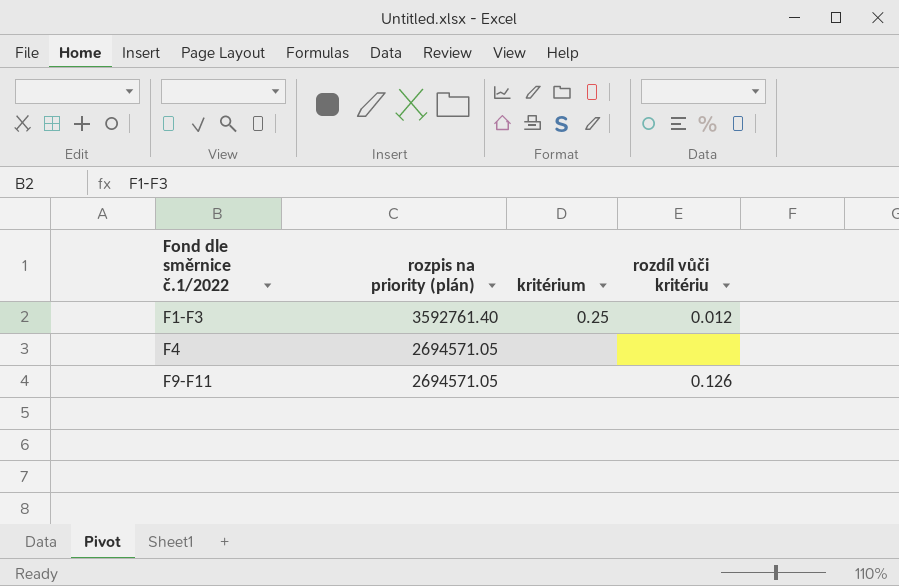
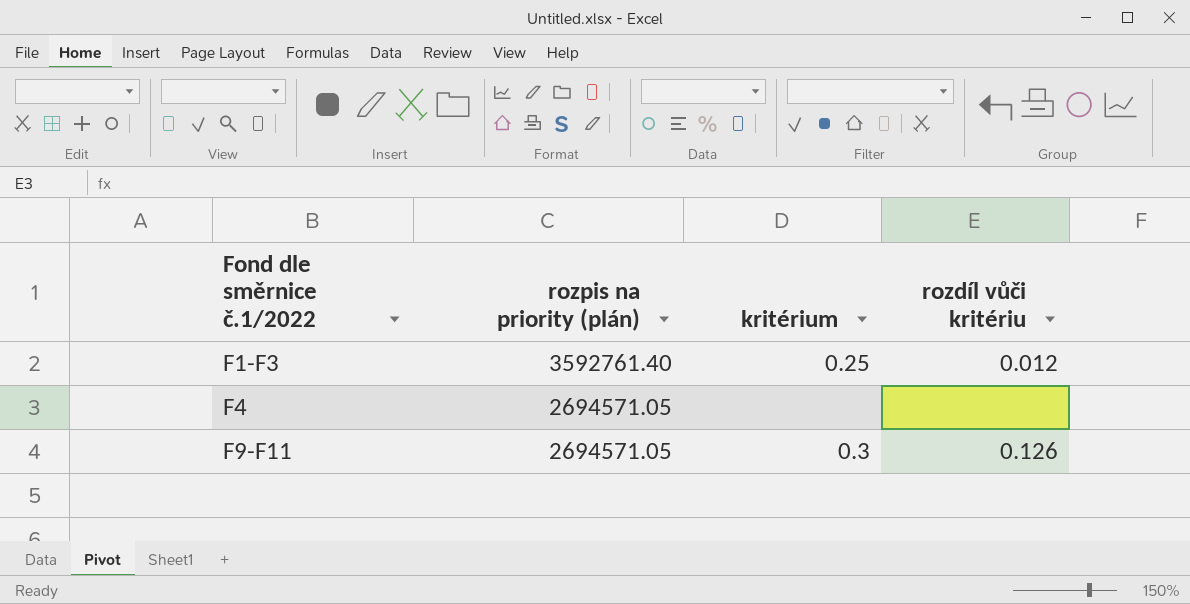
F9-F11 | kritérium: none -> 0.3

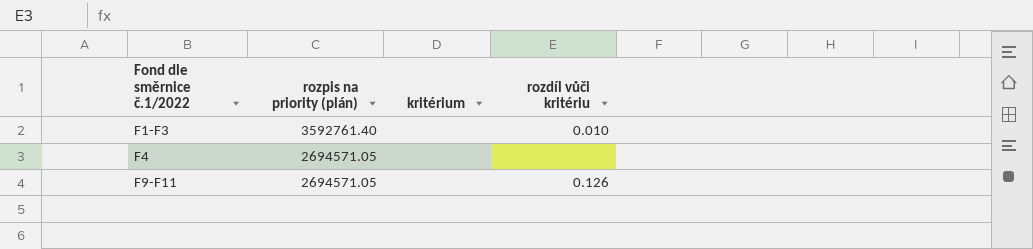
F1-F3 | kritérium: 0.25 -> none
F1-F3 | rozdíl vůči kritériu: 0.012 -> 0.010
F9-F11 | kritérium: 0.3 -> none

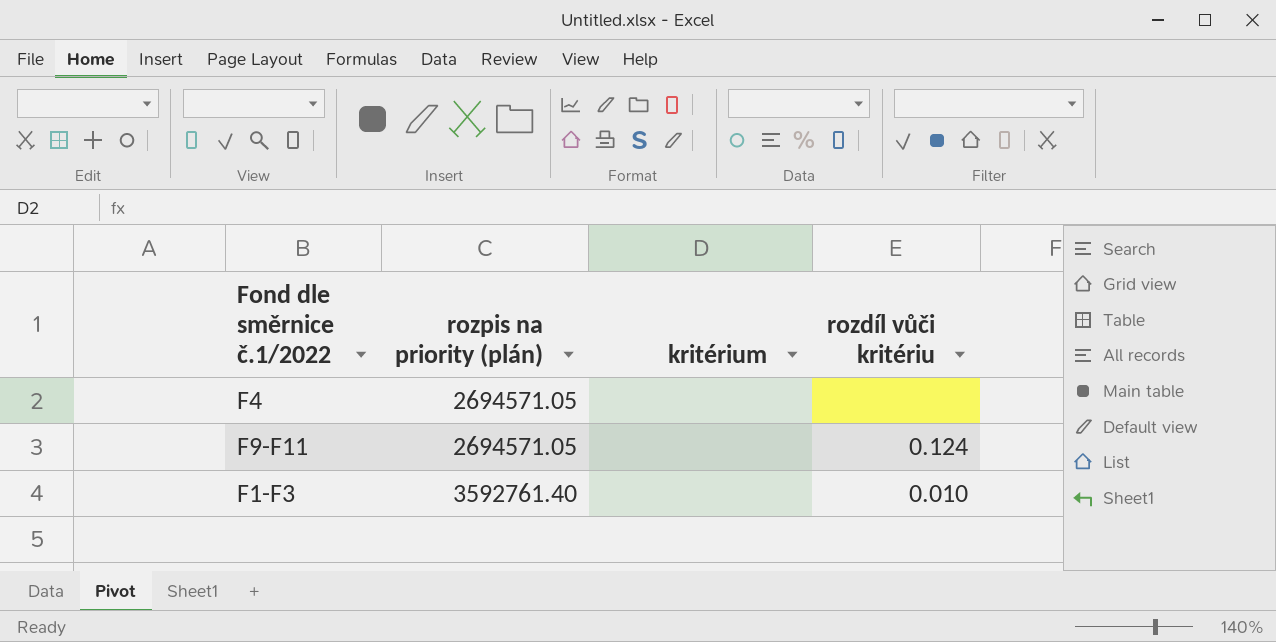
row order: Fond dle směrnice č.1/2022 ascending -> rozpis na priority (plán) ascending
F9-F11 | rozdíl vůči kritériu: 0.126 -> 0.124

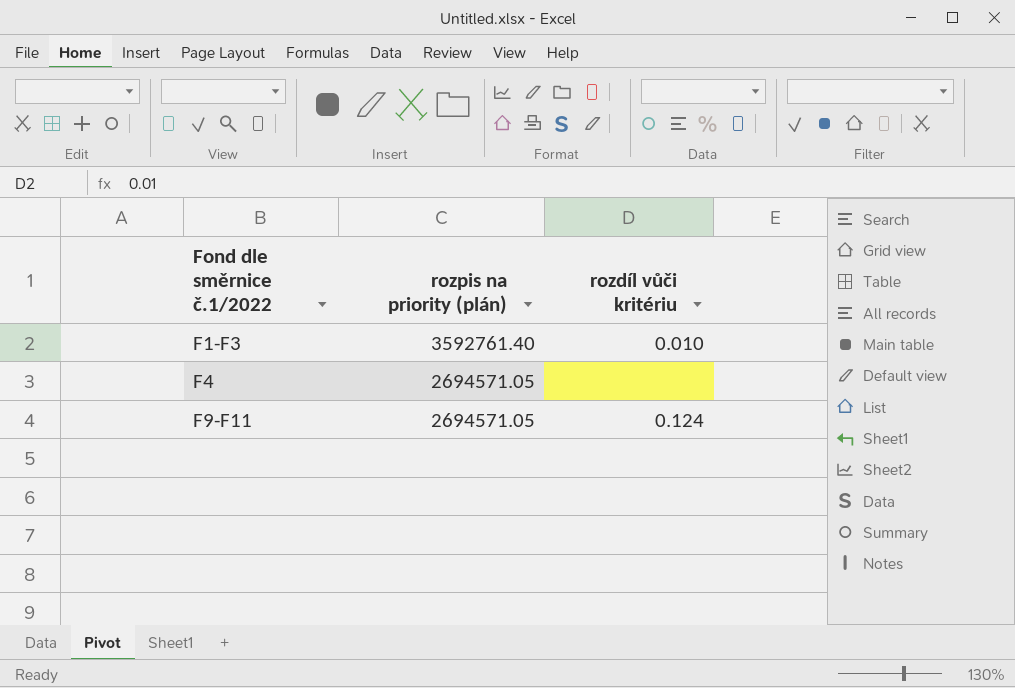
row order: rozpis na priority (plán) ascending -> Fond dle směrnice č.1/2022 ascending
column kritérium | position: 3 -> none

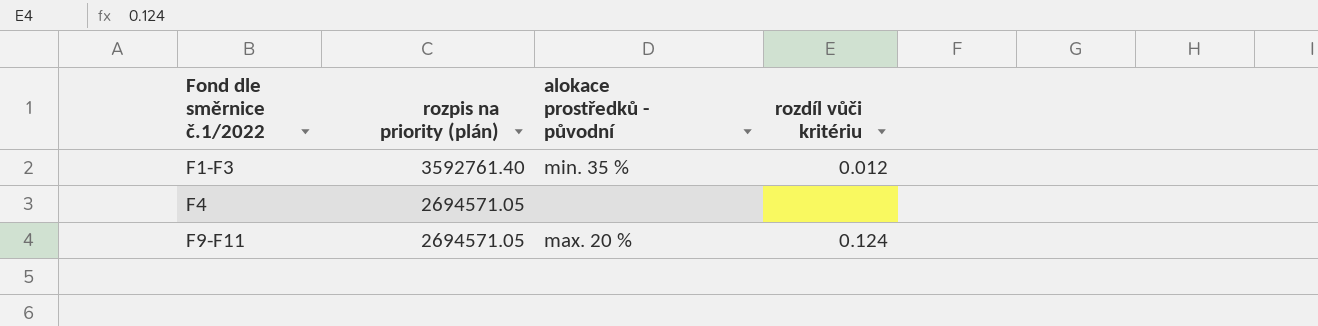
column alokace prostředků - původní | position: none -> 3
F1-F3 | rozdíl vůči kritériu: 0.010 -> 0.012

